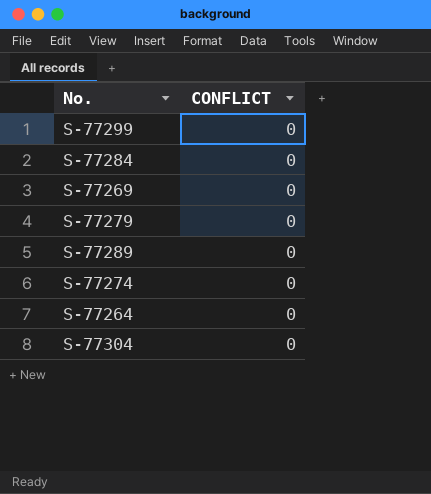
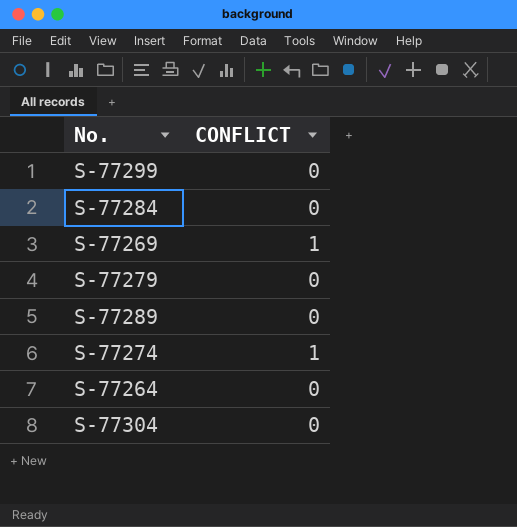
S-77269 | CONFLICT: 0 -> 1
S-77274 | CONFLICT: 0 -> 1

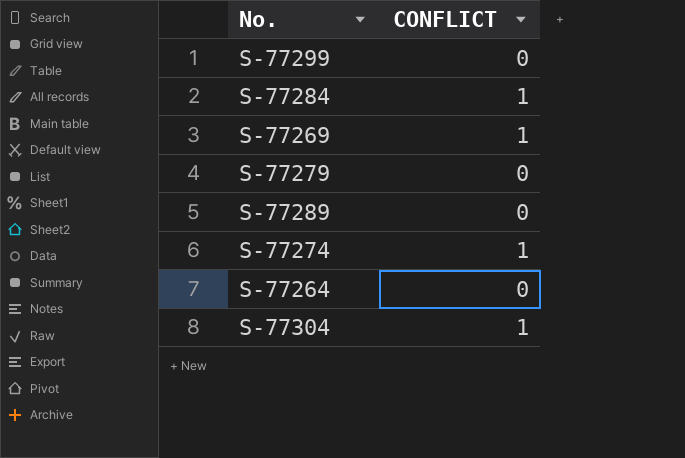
S-77284 | CONFLICT: 0 -> 1
S-77304 | CONFLICT: 0 -> 1

